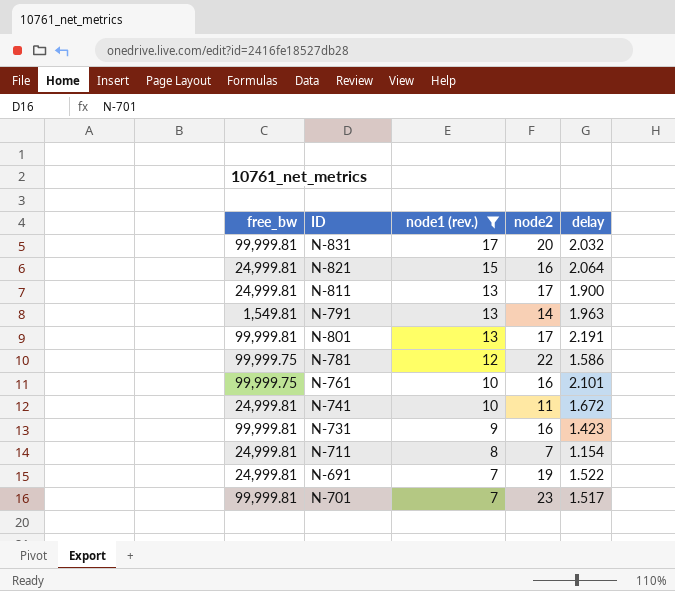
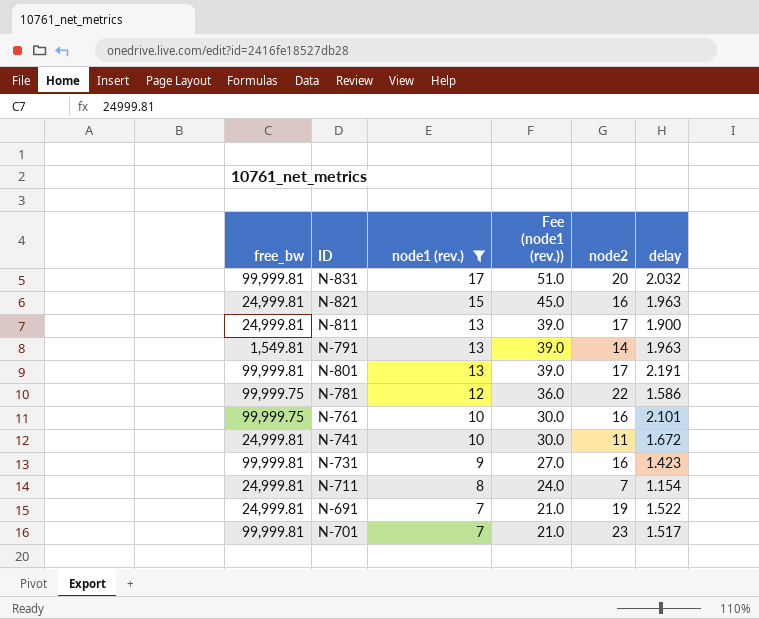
column Fee (node1 (rev.)) | formula: none -> [node1 (rev.)] * 3
N-821 | delay: 2.064 -> 1.963

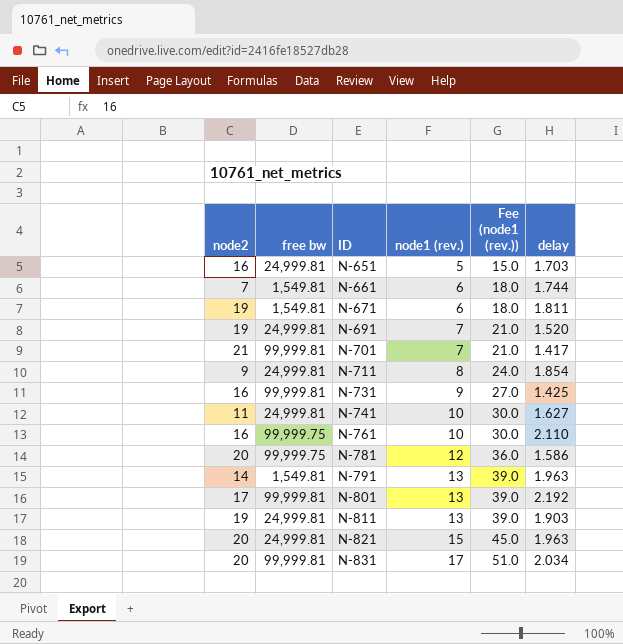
filter: node1 (rev.) >= 7 -> none
row order: node1 (rev.) descending -> ID ascending
column node2 | position: 5 -> 1
column name: free_bw -> free bw
N-691 | delay: 1.522 -> 1.520
N-701 | node2: 23 -> 21
N-701 | delay: 1.517 -> 1.417
N-711 | node2: 7 -> 9
N-711 | delay: 1.154 -> 1.854
N-731 | delay: 1.423 -> 1.425
N-741 | delay: 1.672 -> 1.627
N-761 | delay: 2.101 -> 2.110
N-781 | node2: 22 -> 20
N-801 | delay: 2.191 -> 2.192
N-811 | node2: 17 -> 19
N-811 | delay: 1.900 -> 1.903
N-821 | node2: 16 -> 20
N-831 | delay: 2.032 -> 2.034

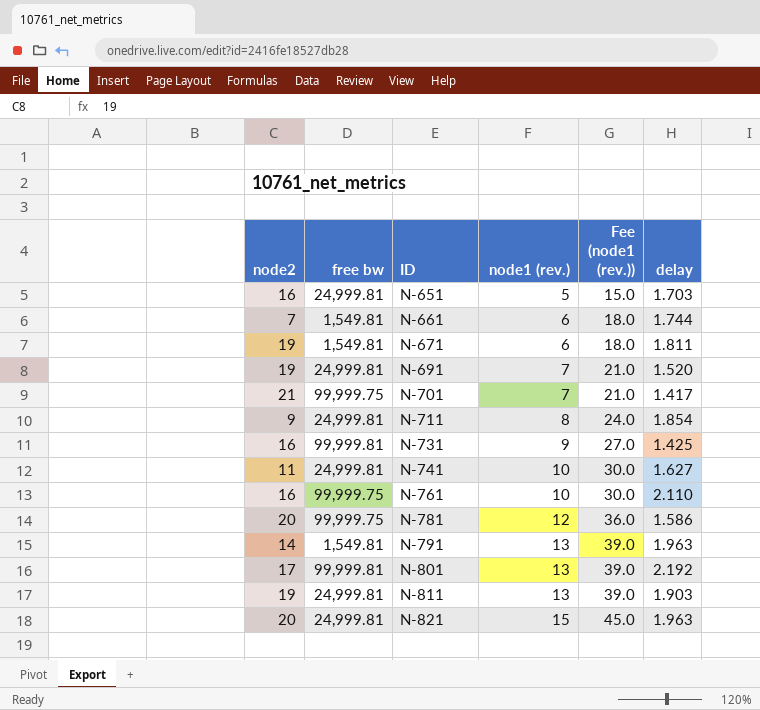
row N-831: 20 | 99,999.81 | 17 | 51.0 | 2.034 -> none
N-701 | free bw: 99,999.81 -> 99,999.75

